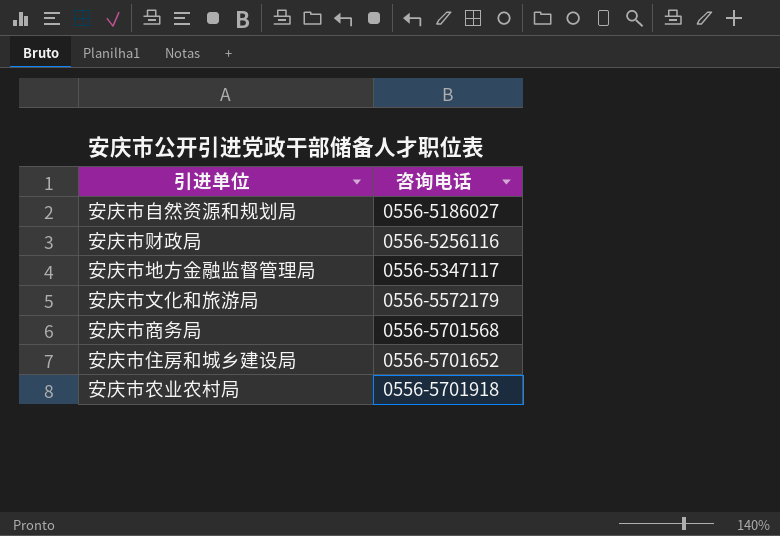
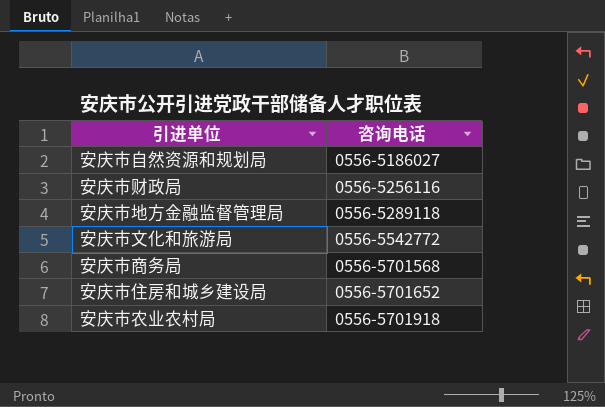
安庆市地方金融监督管理局 | 咨询电话: 0556-5347117 -> 0556-5289118
安庆市文化和旅游局 | 咨询电话: 0556-5572179 -> 0556-5542772

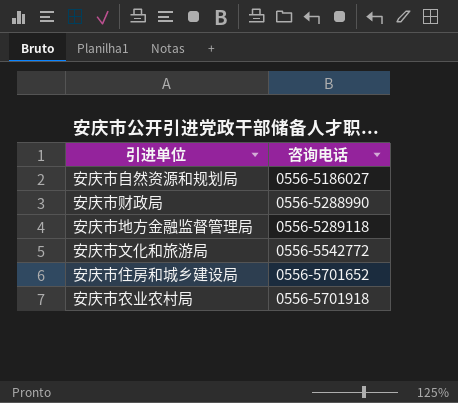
row 安庆市商务局: 0556-5701568 -> none
安庆市财政局 | 咨询电话: 0556-5256116 -> 0556-5288990

